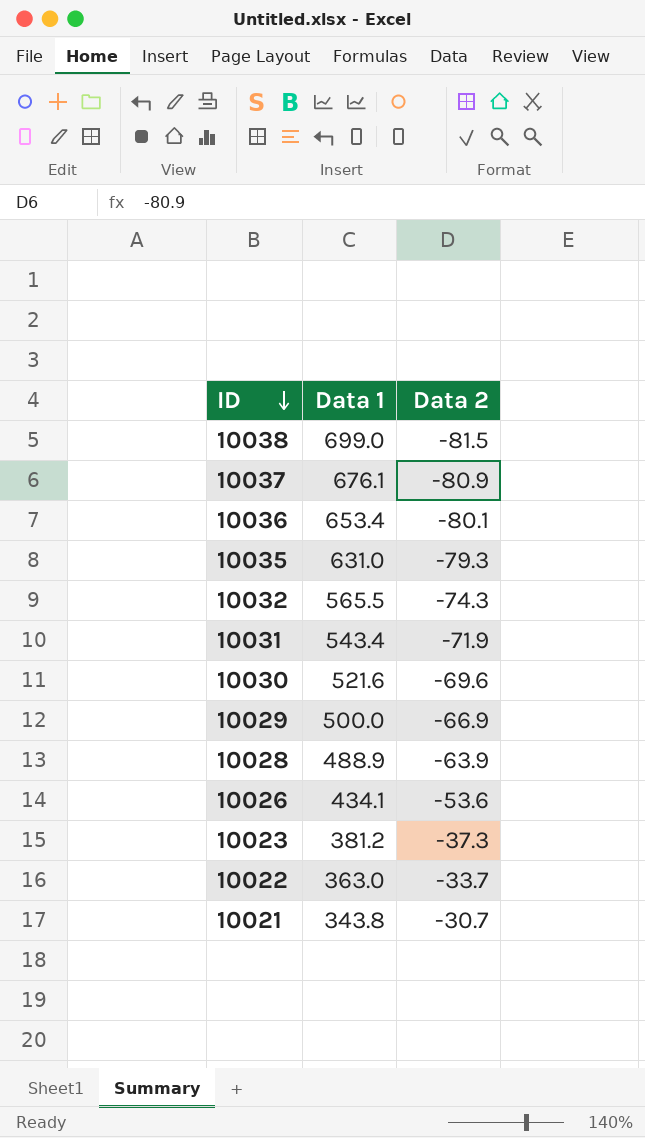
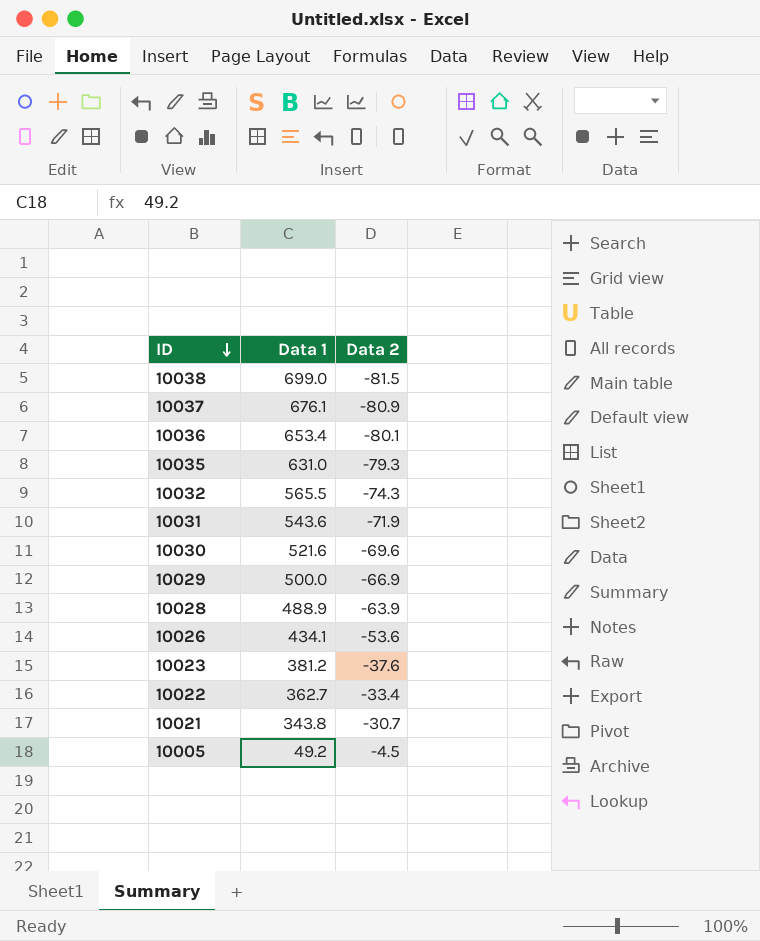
10031 | Data 1: 543.4 -> 543.6
10023 | Data 2: -37.3 -> -37.6
10022 | Data 1: 363.0 -> 362.7
10022 | Data 2: -33.7 -> -33.4
row 10005: none -> 49.2 | -4.5

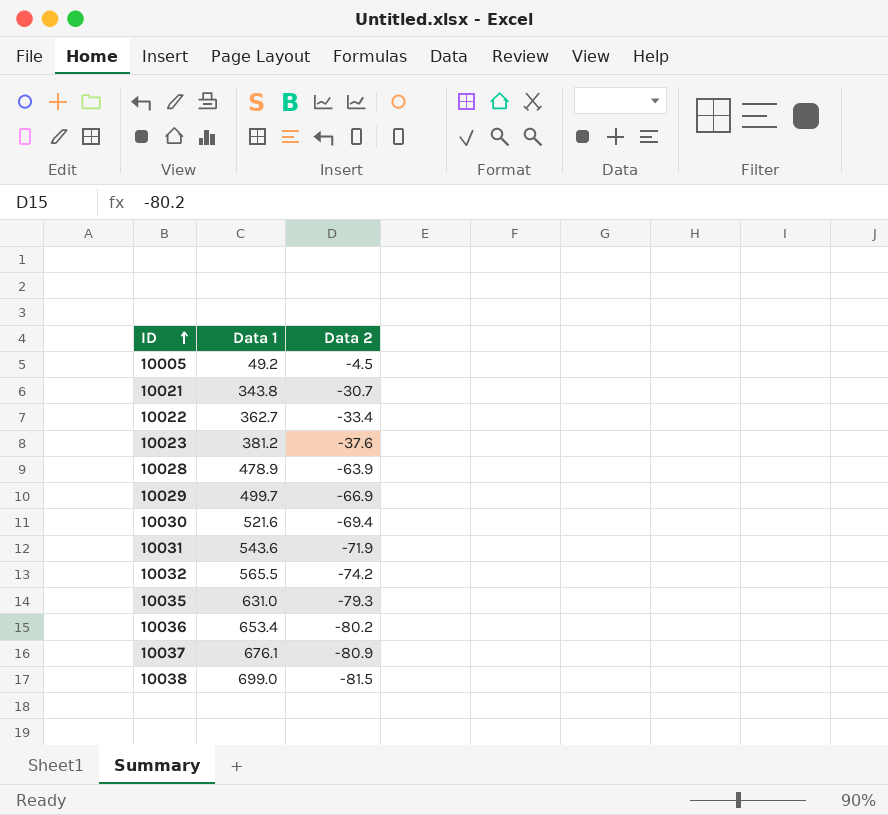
row order: ID descending -> ID ascending
row 10026: 434.1 | -53.6 -> none
10028 | Data 1: 488.9 -> 478.9
10029 | Data 1: 500.0 -> 499.7
10030 | Data 2: -69.6 -> -69.4
10032 | Data 2: -74.3 -> -74.2
10036 | Data 2: -80.1 -> -80.2

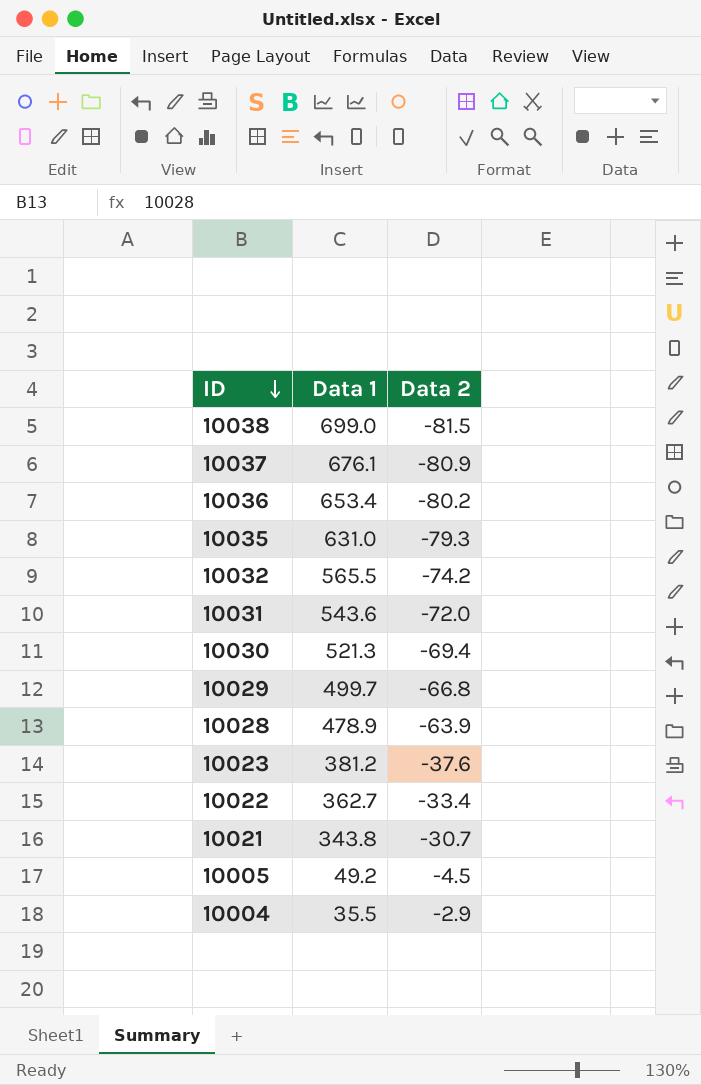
row order: ID ascending -> ID descending
10031 | Data 2: -71.9 -> -72.0
10030 | Data 1: 521.6 -> 521.3
10029 | Data 2: -66.9 -> -66.8
row 10004: none -> 35.5 | -2.9

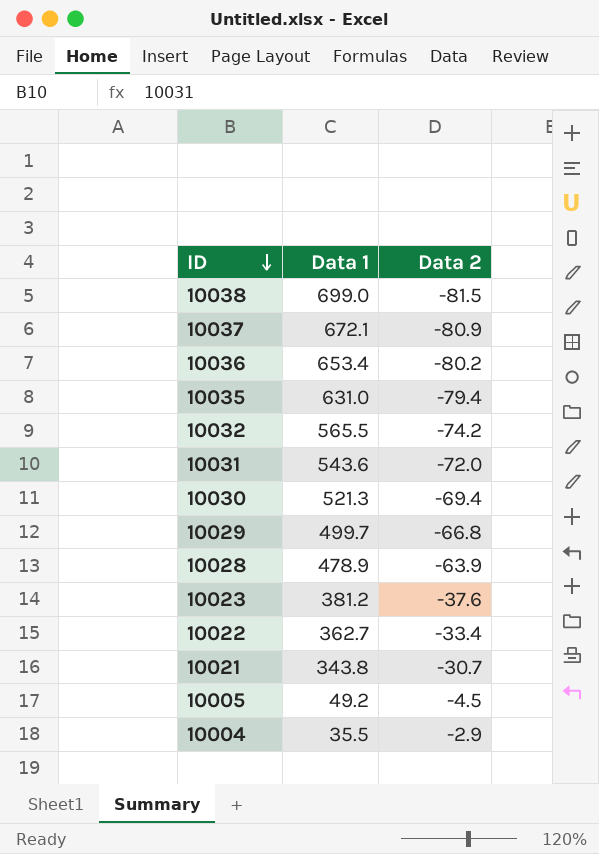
10037 | Data 1: 676.1 -> 672.1
10035 | Data 2: -79.3 -> -79.4

